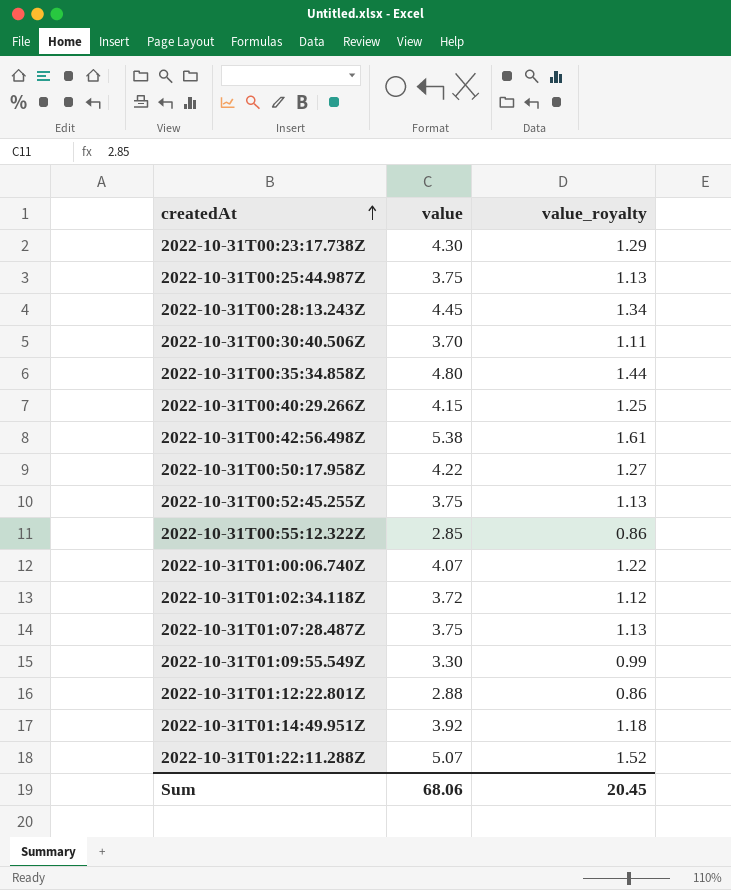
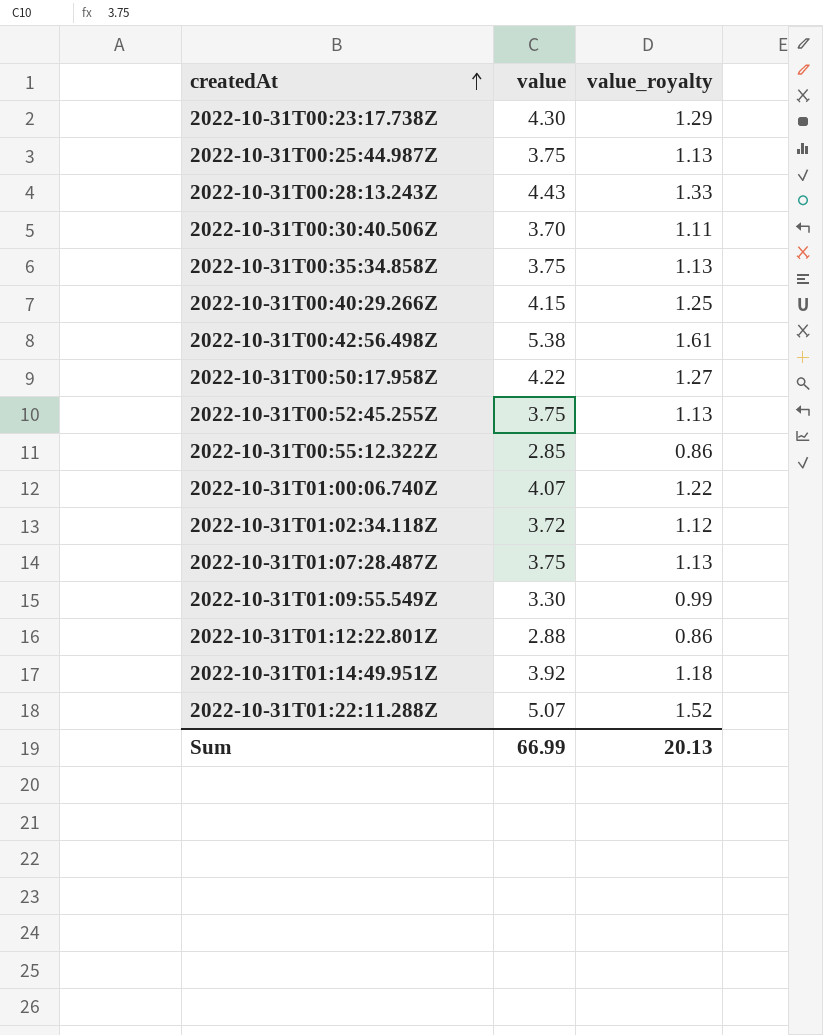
2022-10-31T00:28:13.243Z | value: 4.45 -> 4.43
2022-10-31T00:28:13.243Z | value_royalty: 1.34 -> 1.33
2022-10-31T00:35:34.858Z | value: 4.80 -> 3.75
2022-10-31T00:35:34.858Z | value_royalty: 1.44 -> 1.13
Sum | value: 68.06 -> 66.99
Sum | value_royalty: 20.45 -> 20.13

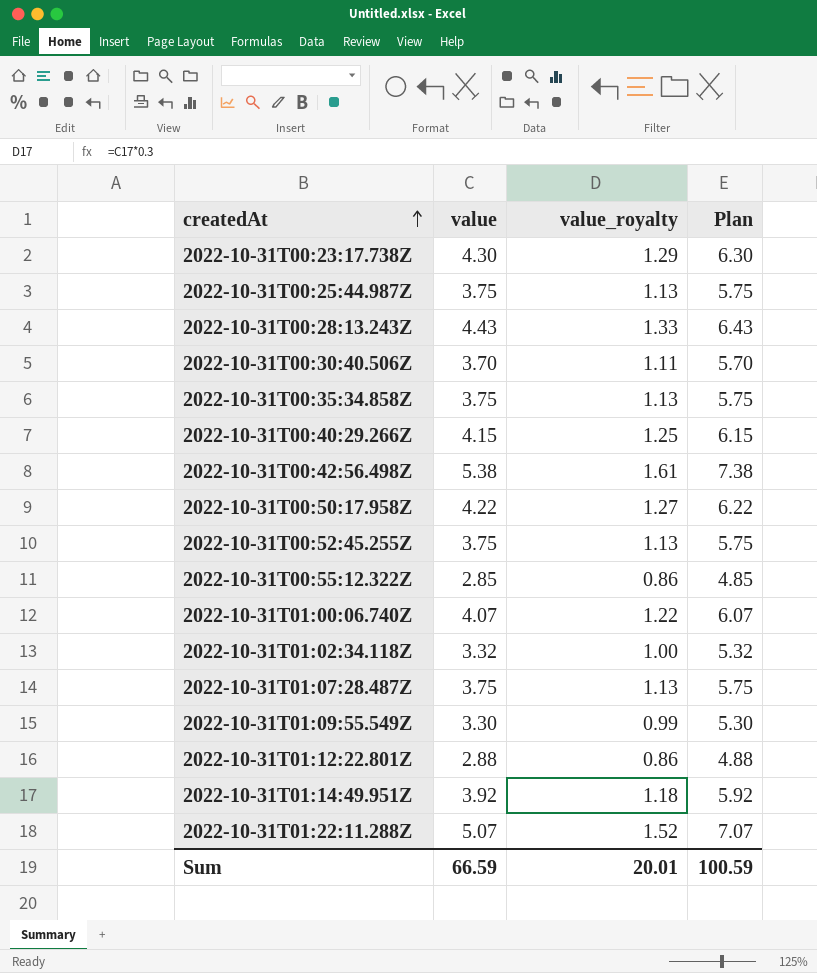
column Plan | formula: none -> [value] + 2
2022-10-31T01:02:34.118Z | value: 3.72 -> 3.32
2022-10-31T01:02:34.118Z | value_royalty: 1.12 -> 1.00
Sum | value: 66.99 -> 66.59
Sum | value_royalty: 20.13 -> 20.01

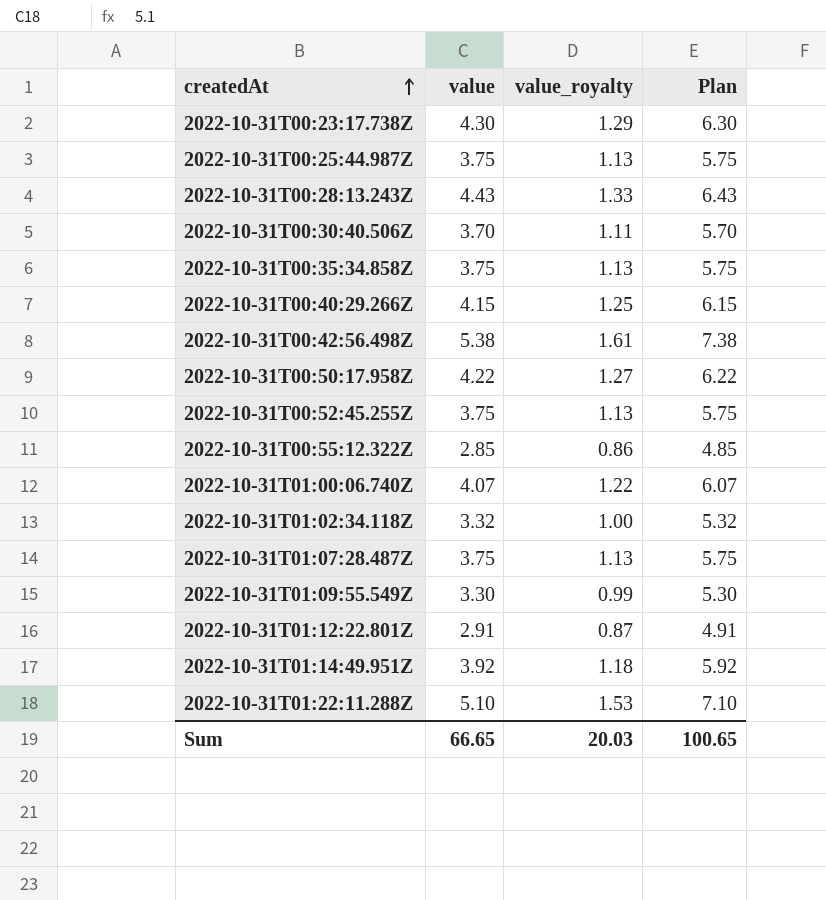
2022-10-31T01:12:22.801Z | value: 2.88 -> 2.91
2022-10-31T01:12:22.801Z | value_royalty: 0.86 -> 0.87
2022-10-31T01:12:22.801Z | Plan: 4.88 -> 4.91
2022-10-31T01:22:11.288Z | value: 5.07 -> 5.10
2022-10-31T01:22:11.288Z | value_royalty: 1.52 -> 1.53
2022-10-31T01:22:11.288Z | Plan: 7.07 -> 7.10
Sum | value: 66.59 -> 66.65
Sum | value_royalty: 20.01 -> 20.03
Sum | Plan: 100.59 -> 100.65

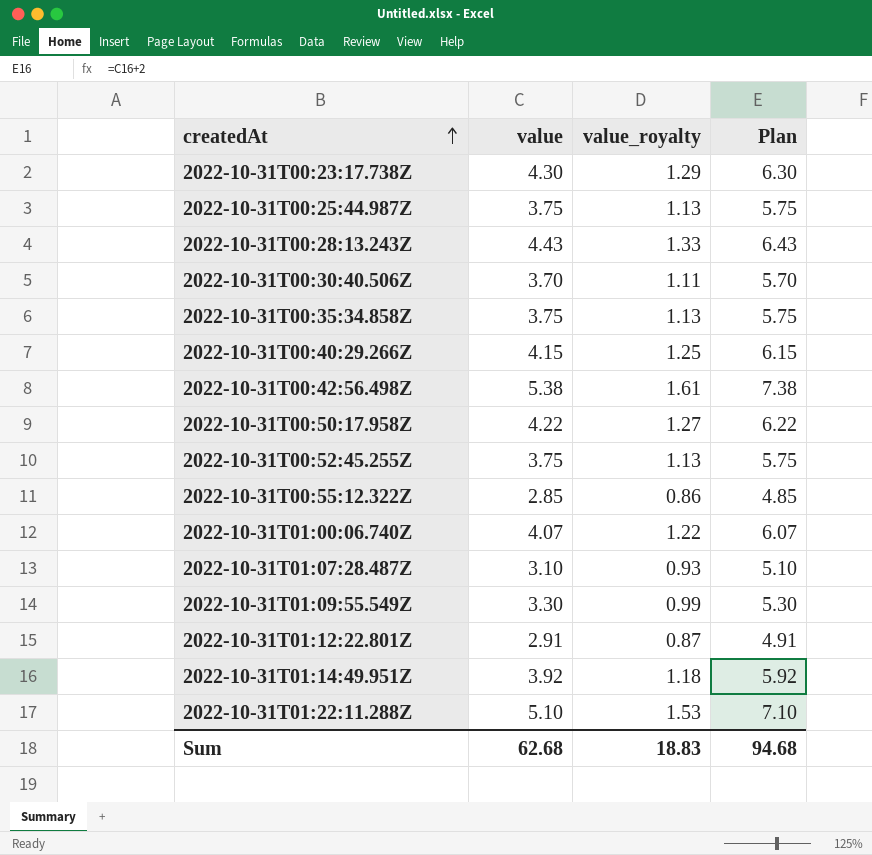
row 2022-10-31T01:02:34.118Z: 3.32 | 1.00 | 5.32 -> none
2022-10-31T01:07:28.487Z | value: 3.75 -> 3.10
2022-10-31T01:07:28.487Z | value_royalty: 1.13 -> 0.93
2022-10-31T01:07:28.487Z | Plan: 5.75 -> 5.10
Sum | value: 66.65 -> 62.68
Sum | value_royalty: 20.03 -> 18.83
Sum | Plan: 100.65 -> 94.68

